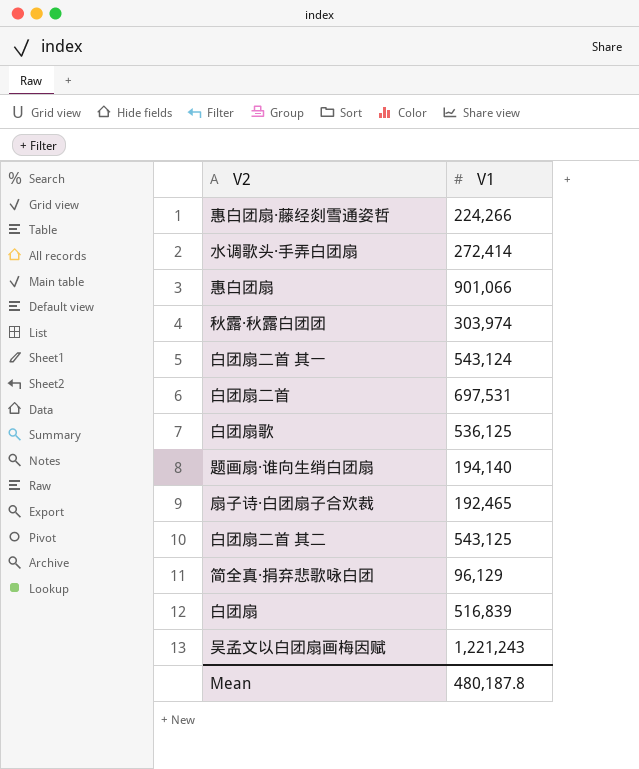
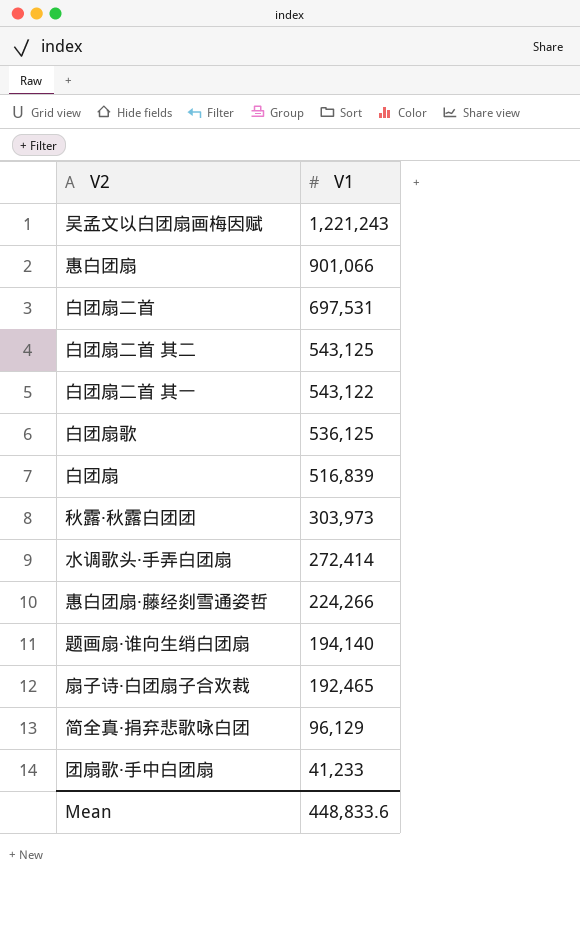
row order: none -> V1 descending
白团扇二首 其一 | V1: 543,124 -> 543,122
秋露·秋露白团团 | V1: 303,974 -> 303,973
row 团扇歌·手中白团扇: none -> 41,233
Mean | V1: 480,187.8 -> 448,833.6

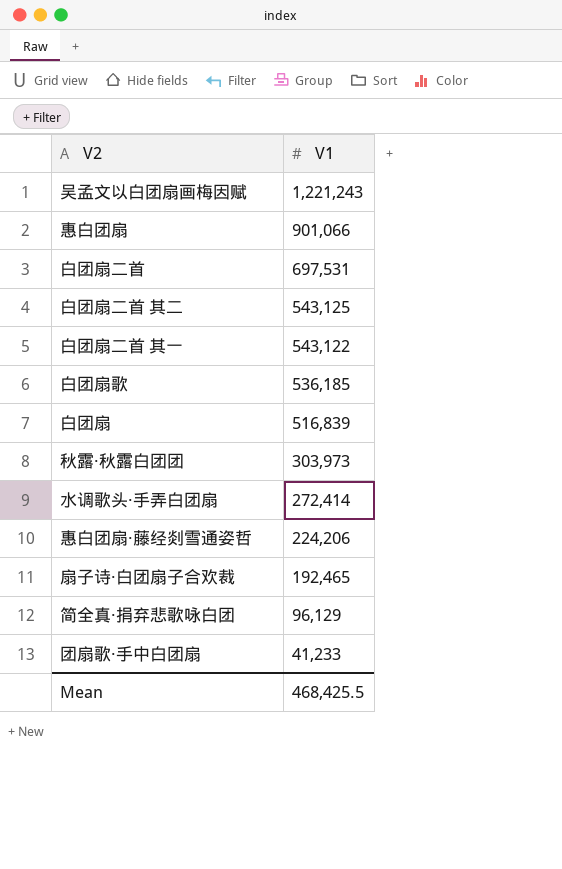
row 题画扇·谁向生绡白团扇: 194,140 -> none
白团扇歌 | V1: 536,125 -> 536,185
惠白团扇·藤经剡雪通姿哲 | V1: 224,266 -> 224,206
Mean | V1: 448,833.6 -> 468,425.5

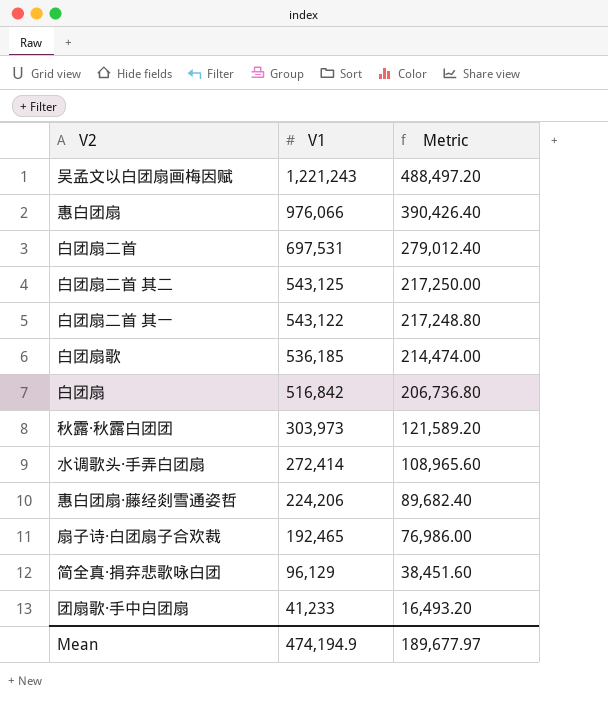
column Metric | formula: none -> [V1] * 0.4
惠白团扇 | V1: 901,066 -> 976,066
白团扇 | V1: 516,839 -> 516,842
Mean | V1: 468,425.5 -> 474,194.9

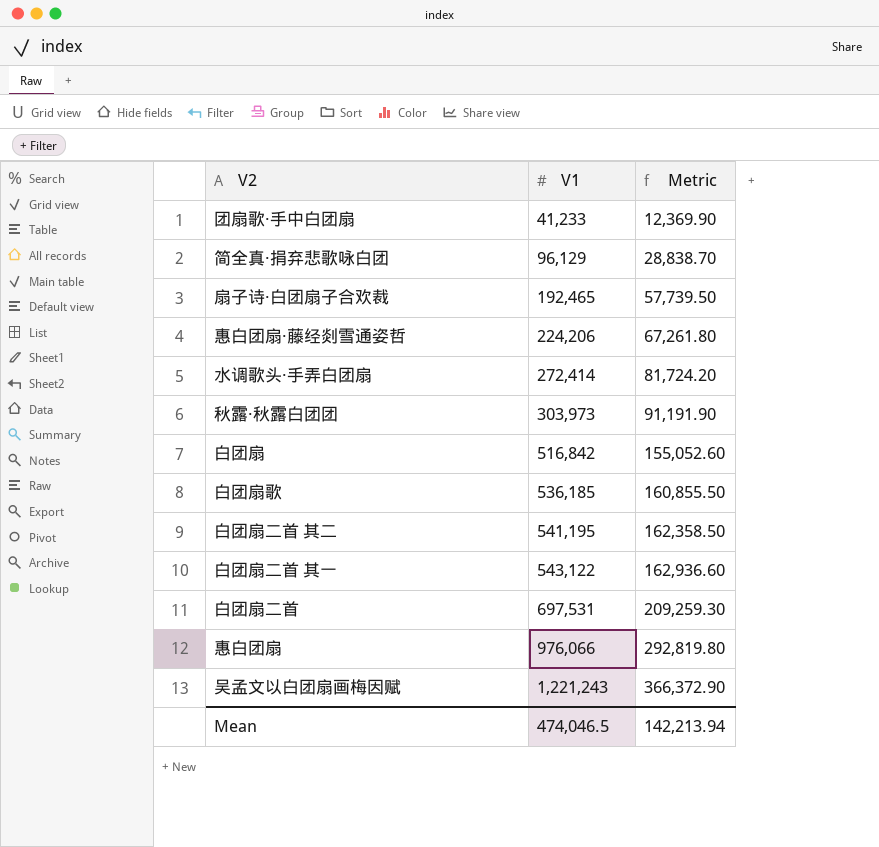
row order: V1 descending -> V1 ascending
column Metric | formula: [V1] * 0.4 -> [V1] * 0.3
白团扇二首 其二 | V1: 543,125 -> 541,195
Mean | V1: 474,194.9 -> 474,046.5
Mean | Metric: 189,677.97 -> 142,213.94

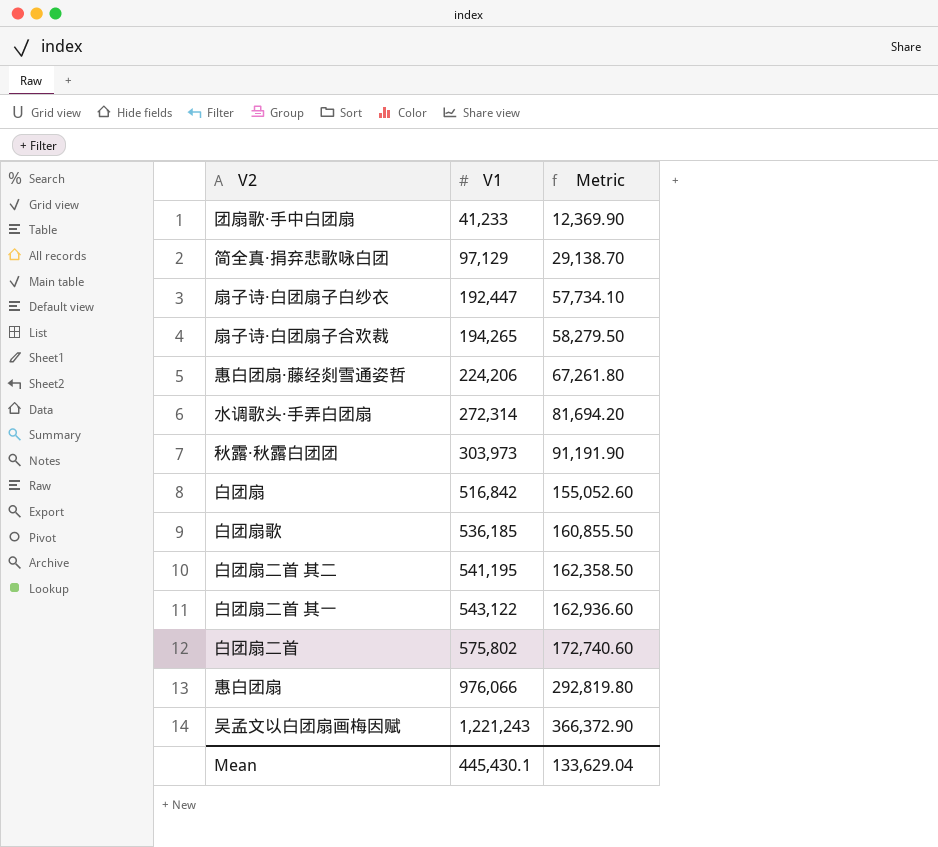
简全真·捐弃悲歌咏白团 | V1: 96,129 -> 97,129
简全真·捐弃悲歌咏白团 | Metric: 28,838.70 -> 29,138.70
row 扇子诗·白团扇子白纱衣: none -> 192,447 | 57,734.10
扇子诗·白团扇子合欢裁 | V1: 192,465 -> 194,265
扇子诗·白团扇子合欢裁 | Metric: 57,739.50 -> 58,279.50
水调歌头·手弄白团扇 | V1: 272,414 -> 272,314
水调歌头·手弄白团扇 | Metric: 81,724.20 -> 81,694.20
白团扇二首 | V1: 697,531 -> 575,802
白团扇二首 | Metric: 209,259.30 -> 172,740.60
Mean | V1: 474,046.5 -> 445,430.1
Mean | Metric: 142,213.94 -> 133,629.04

